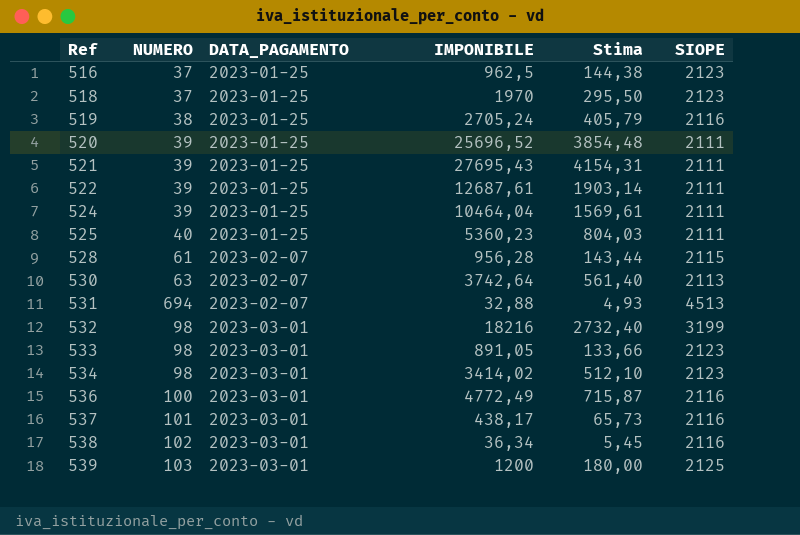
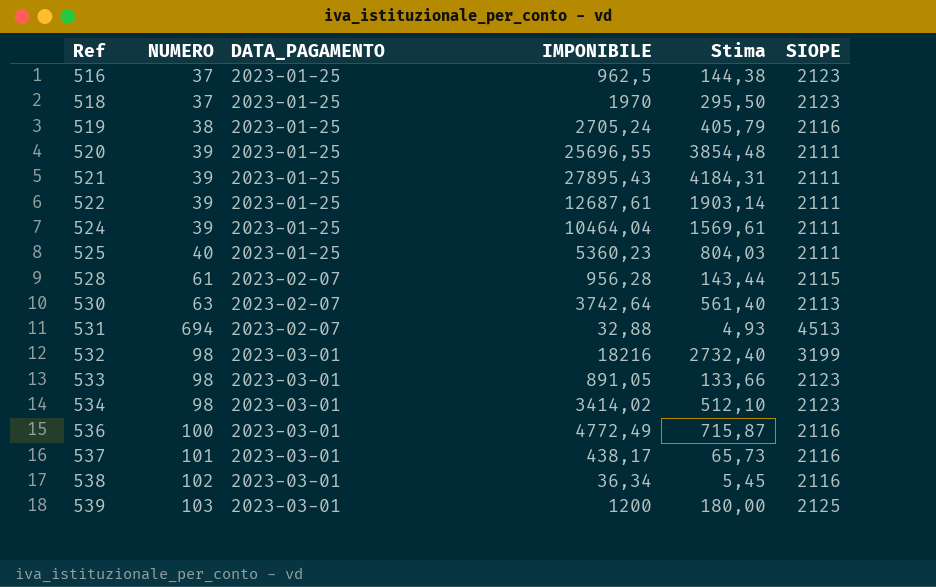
520 | IMPONIBILE: 25696,52 -> 25696,55
521 | IMPONIBILE: 27695,43 -> 27895,43
521 | Stima: 4154,31 -> 4184,31

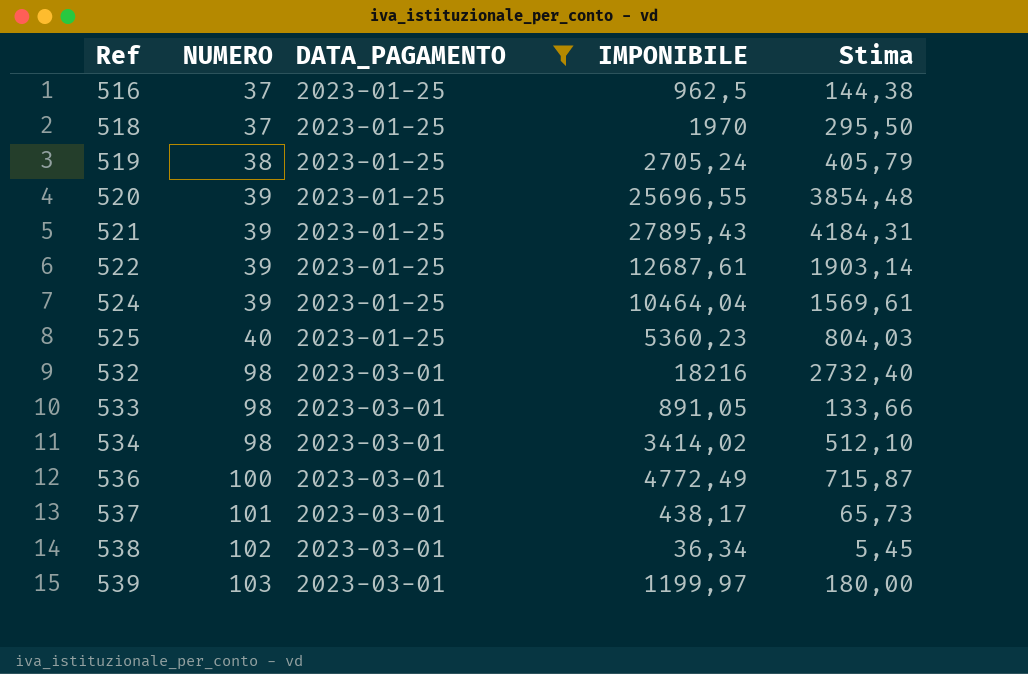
filter: none -> DATA_PAGAMENTO != 2023-02-07
column SIOPE | position: 6 -> none
539 | IMPONIBILE: 1200 -> 1199,97

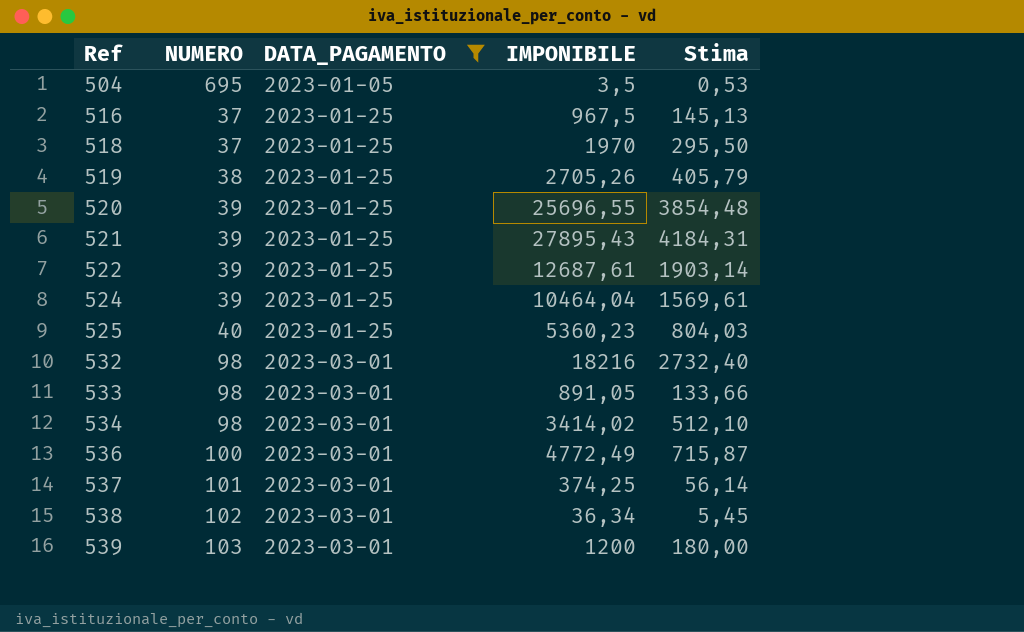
row 504: none -> 695 | 2023-01-05 | 3,5 | 0,53
516 | IMPONIBILE: 962,5 -> 967,5
516 | Stima: 144,38 -> 145,13
519 | IMPONIBILE: 2705,24 -> 2705,26
537 | IMPONIBILE: 438,17 -> 374,25
537 | Stima: 65,73 -> 56,14
539 | IMPONIBILE: 1199,97 -> 1200

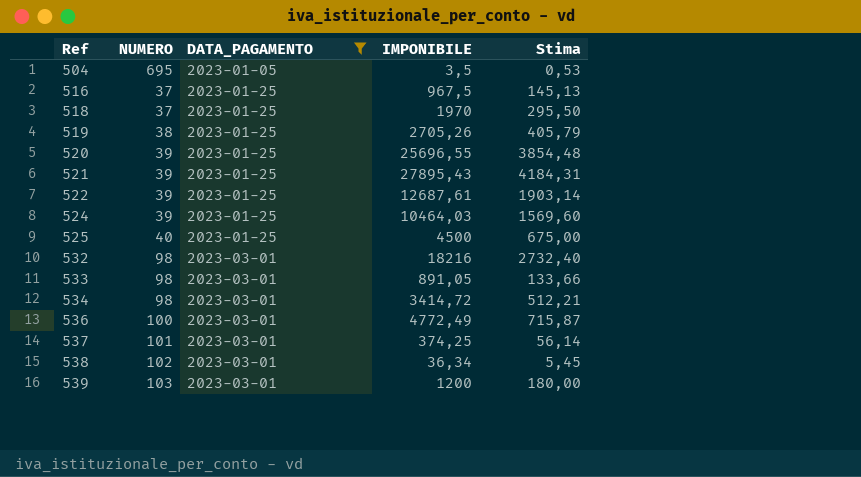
524 | IMPONIBILE: 10464,04 -> 10464,03
524 | Stima: 1569,61 -> 1569,60
525 | IMPONIBILE: 5360,23 -> 4500
525 | Stima: 804,03 -> 675,00
534 | IMPONIBILE: 3414,02 -> 3414,72
534 | Stima: 512,10 -> 512,21

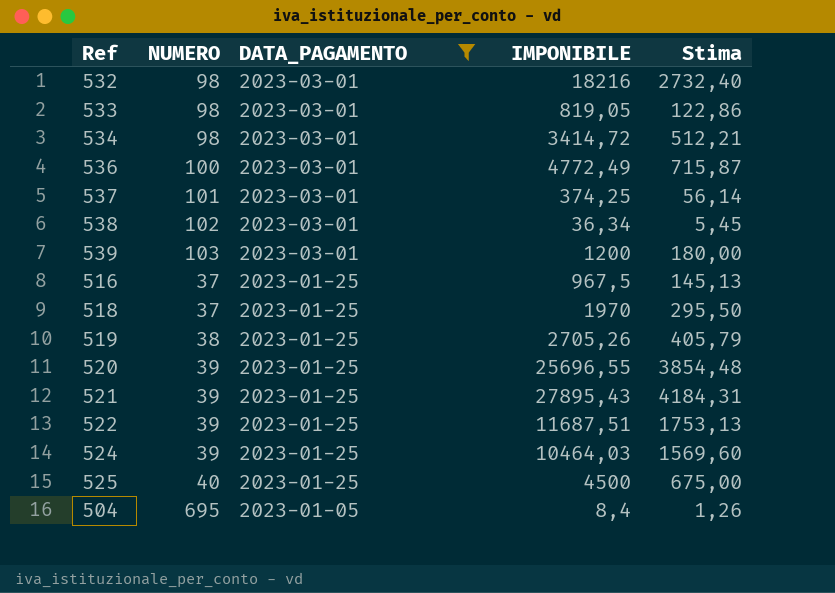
row order: Ref ascending -> DATA_PAGAMENTO descending
533 | IMPONIBILE: 891,05 -> 819,05
533 | Stima: 133,66 -> 122,86
522 | IMPONIBILE: 12687,61 -> 11687,51
522 | Stima: 1903,14 -> 1753,13
504 | IMPONIBILE: 3,5 -> 8,4
504 | Stima: 0,53 -> 1,26

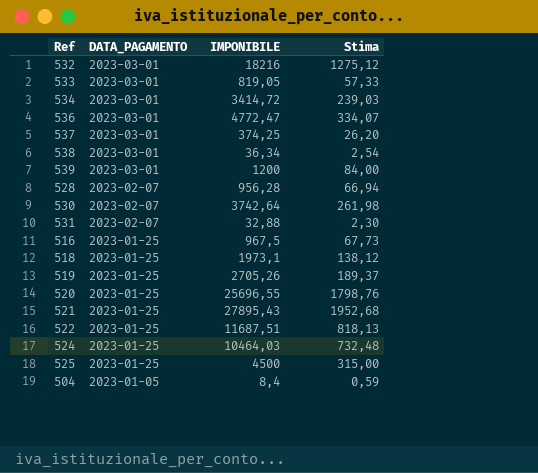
filter: DATA_PAGAMENTO != 2023-02-07 -> none
column NUMERO | position: 2 -> none
column Stima | formula: [IMPONIBILE] * 0,15 -> [IMPONIBILE] * 0,07
536 | IMPONIBILE: 4772,49 -> 4772,47
518 | IMPONIBILE: 1970 -> 1973,1

